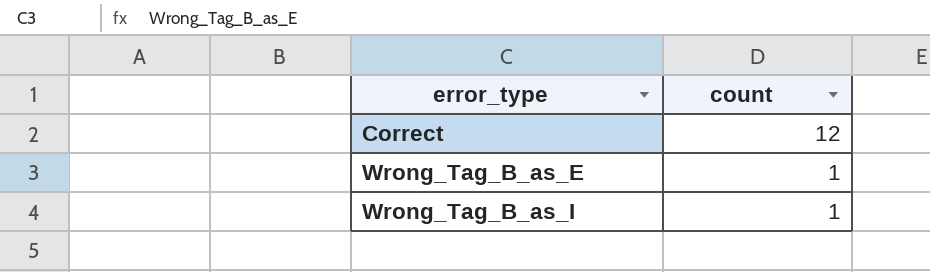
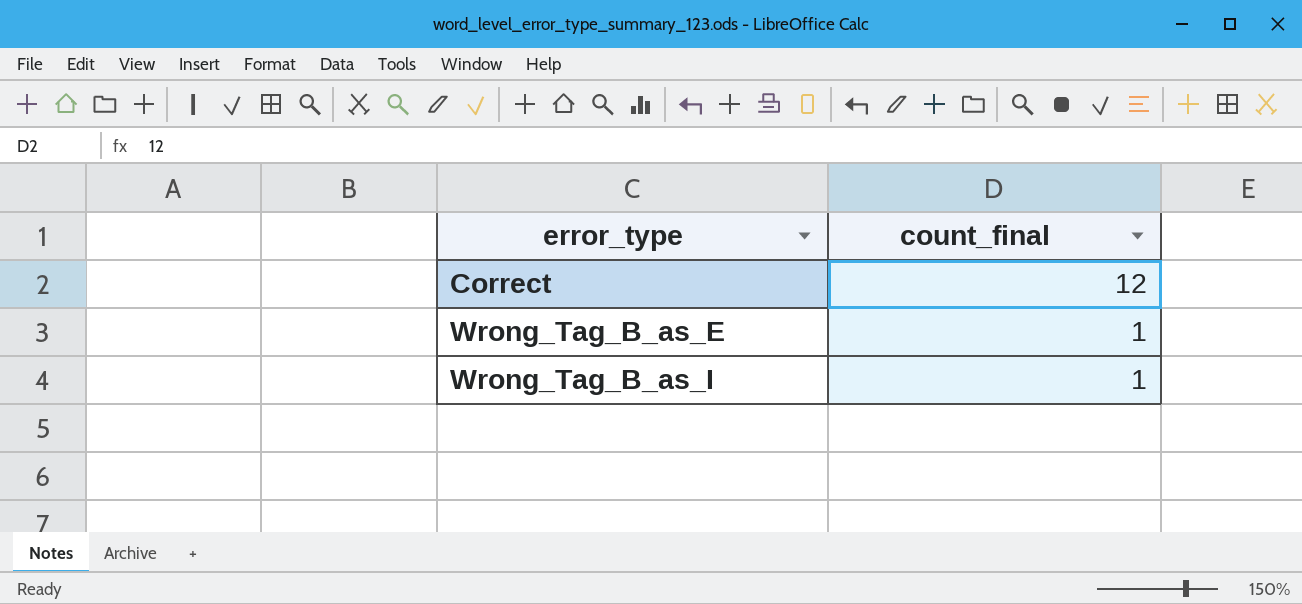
column name: count -> count_final

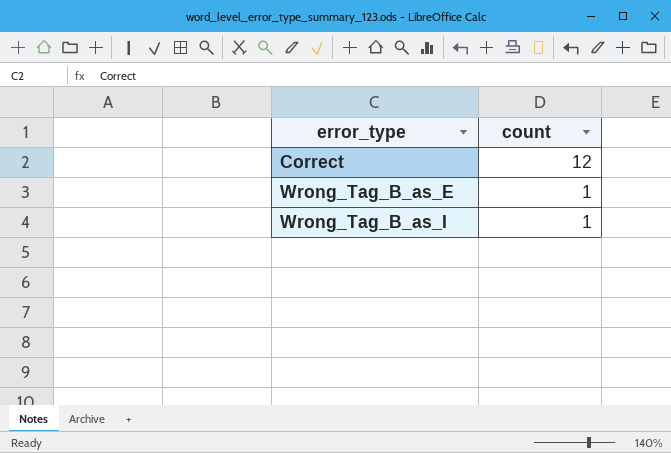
column name: count_final -> count

